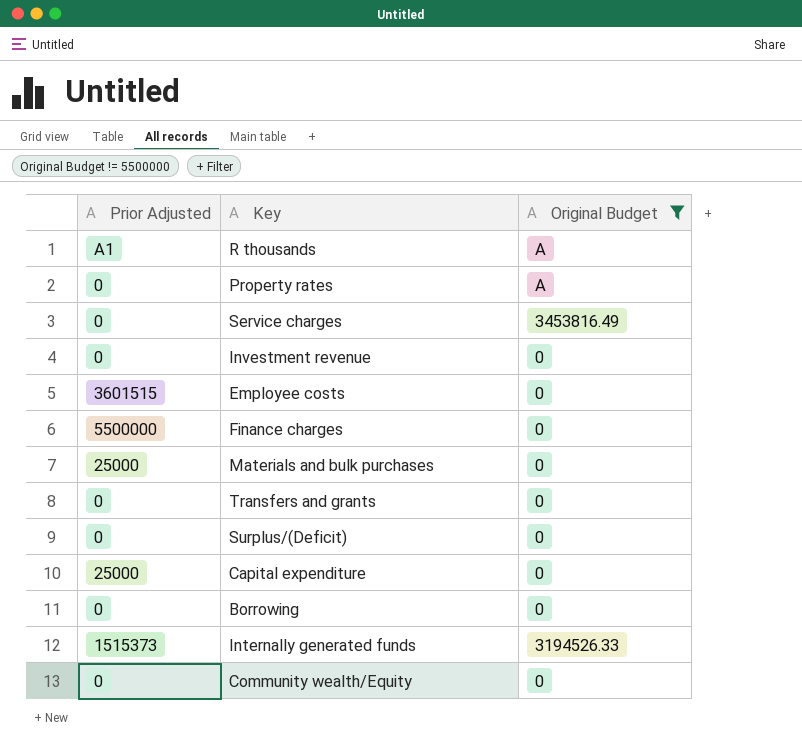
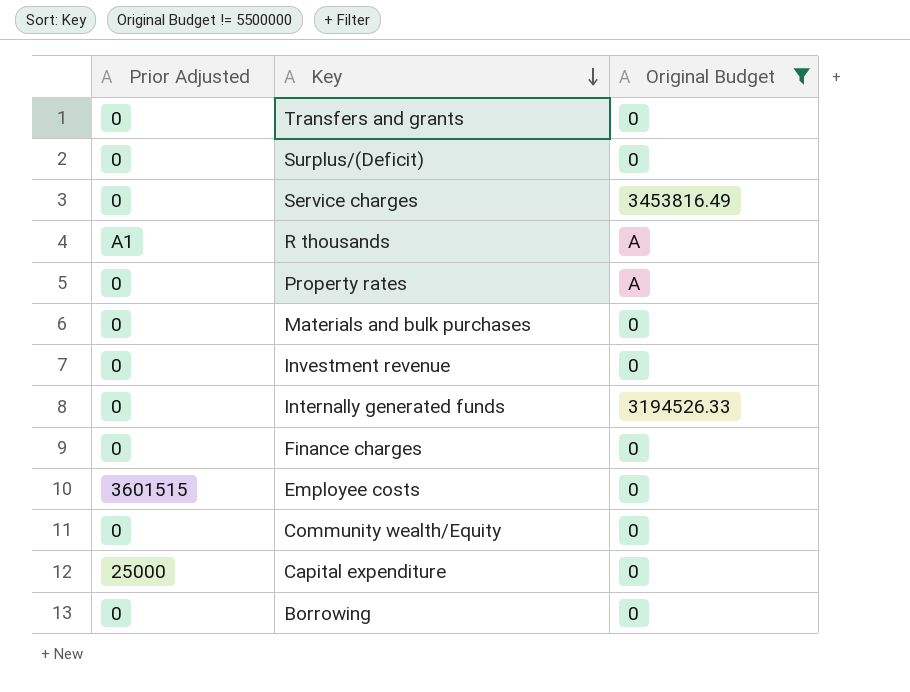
row order: none -> Key descending
Materials and bulk purchases | Prior Adjusted: 25000 -> 0
Internally generated funds | Prior Adjusted: 1515373 -> 0
Finance charges | Prior Adjusted: 5500000 -> 0

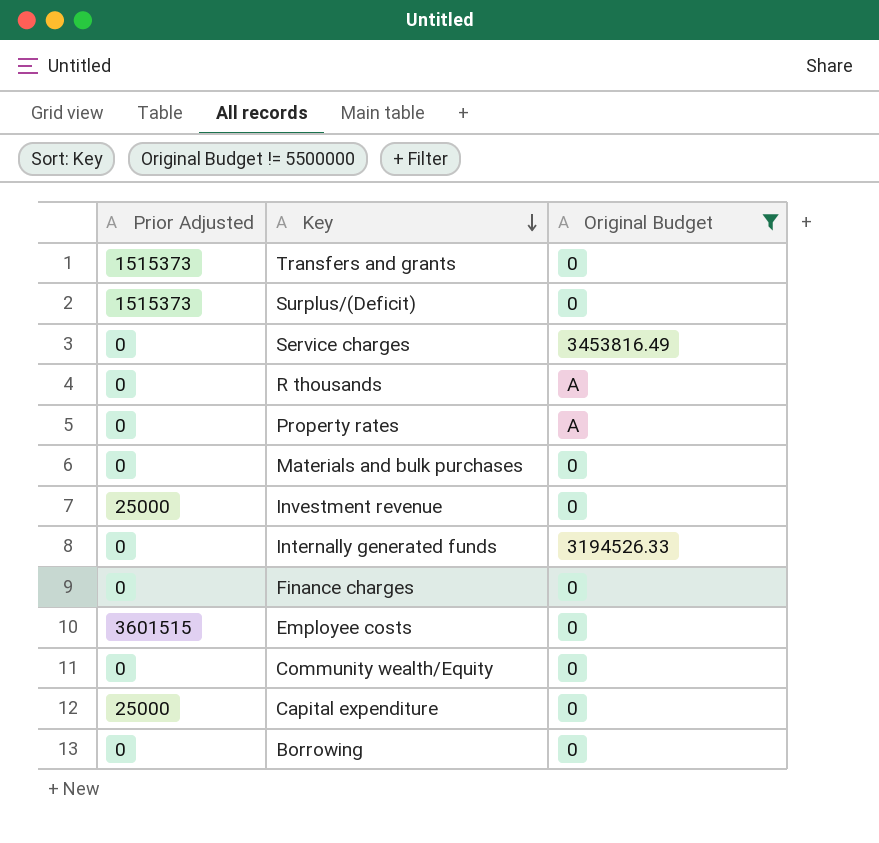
Transfers and grants | Prior Adjusted: 0 -> 1515373
Surplus/(Deficit) | Prior Adjusted: 0 -> 1515373
R thousands | Prior Adjusted: A1 -> 0
Investment revenue | Prior Adjusted: 0 -> 25000

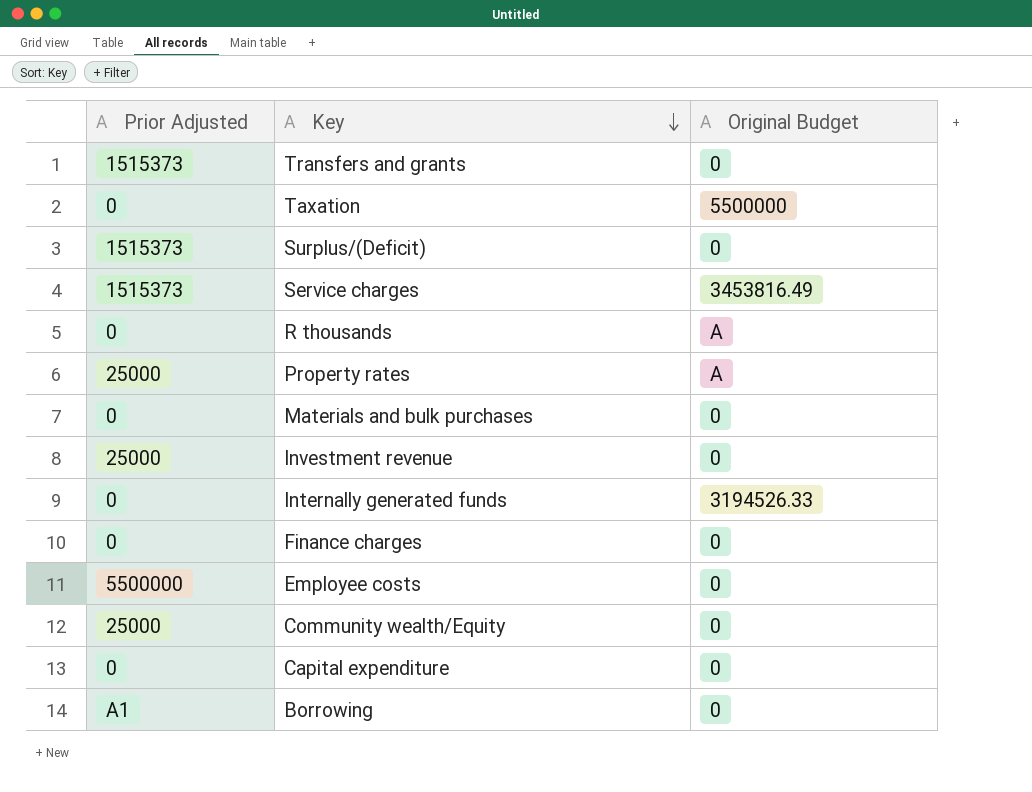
filter: Original Budget != 5500000 -> none
Service charges | Prior Adjusted: 0 -> 1515373
Property rates | Prior Adjusted: 0 -> 25000
Employee costs | Prior Adjusted: 3601515 -> 5500000
Community wealth/Equity | Prior Adjusted: 0 -> 25000
Capital expenditure | Prior Adjusted: 25000 -> 0
Borrowing | Prior Adjusted: 0 -> A1

